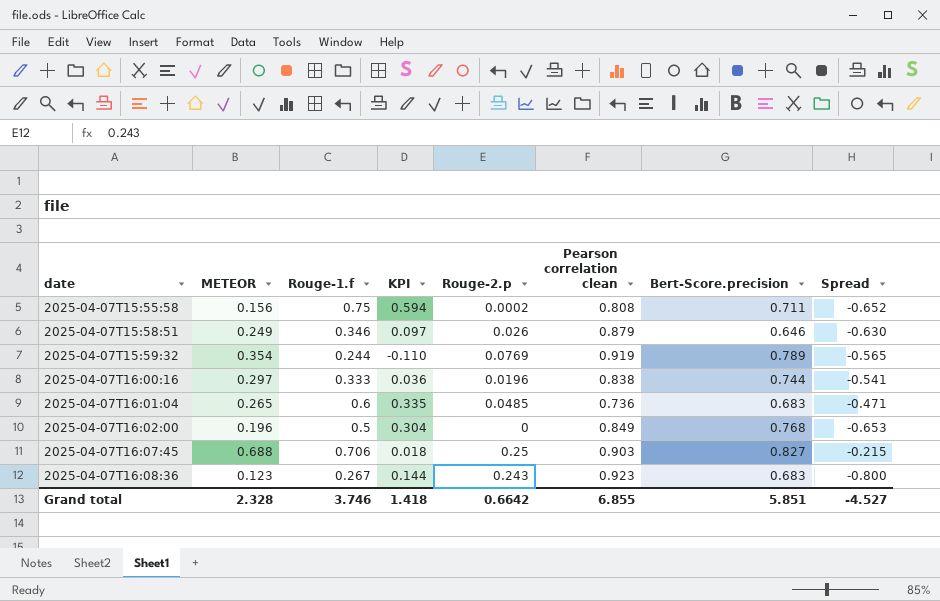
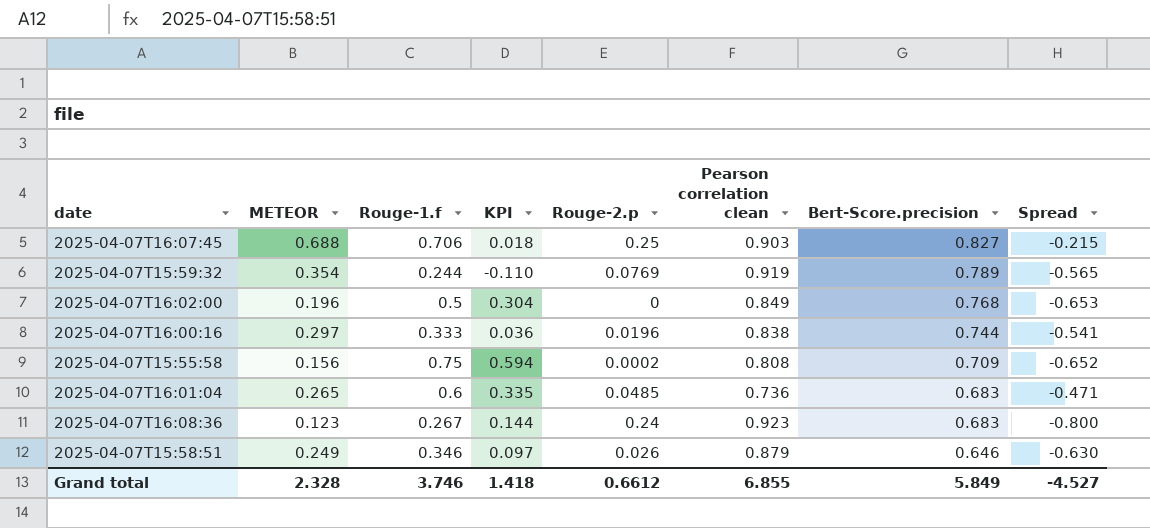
row order: date ascending -> Bert-Score.precision descending
2025-04-07T15:55:58 | Bert-Score.precision: 0.711 -> 0.709
2025-04-07T16:08:36 | Rouge-2.p: 0.243 -> 0.24
Grand total | Rouge-2.p: 0.6642 -> 0.6612
Grand total | Bert-Score.precision: 5.851 -> 5.849

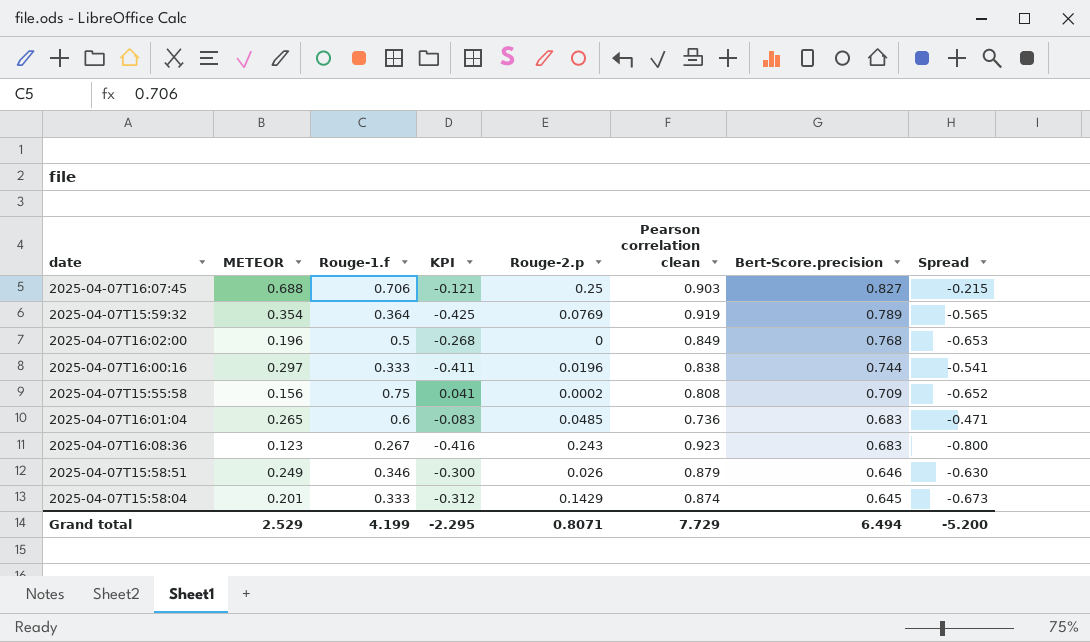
column KPI | formula: [Rouge-1.f] - [METEOR] -> [Rouge-1.f] - [Bert-Score.precision]
2025-04-07T15:59:32 | Rouge-1.f: 0.244 -> 0.364
2025-04-07T16:08:36 | Rouge-2.p: 0.24 -> 0.243
row 2025-04-07T15:58:04: none -> 0.201 | 0.333 | -0.312 | 0.1429 | 0.874 | 0.645 | -0.673
Grand total | METEOR: 2.328 -> 2.529
Grand total | Rouge-1.f: 3.746 -> 4.199
Grand total | KPI: 1.418 -> -2.295
Grand total | Rouge-2.p: 0.6612 -> 0.8071
Grand total | Pearson correlation clean: 6.855 -> 7.729
Grand total | Bert-Score.precision: 5.849 -> 6.494
Grand total | Spread: -4.527 -> -5.200

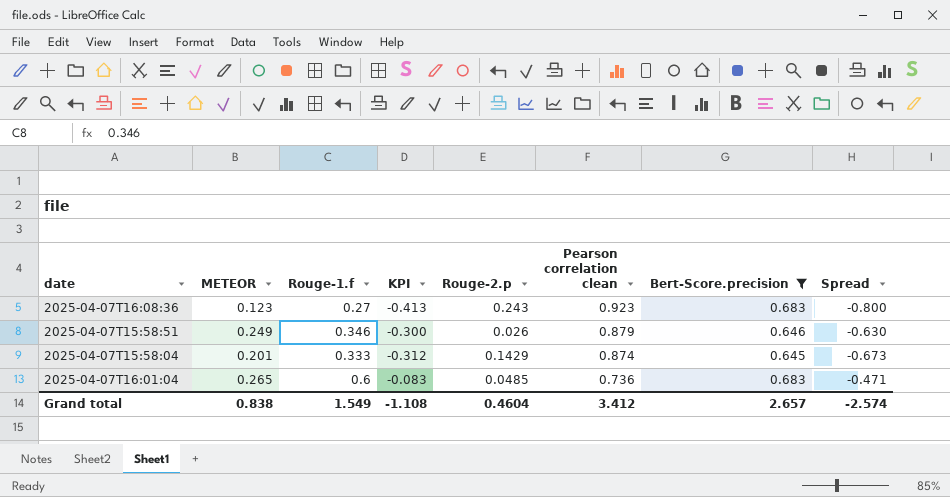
filter: none -> Bert-Score.precision <= 0.683
row order: Bert-Score.precision descending -> Pearson correlation clean descending
2025-04-07T16:08:36 | Rouge-1.f: 0.267 -> 0.27
2025-04-07T16:08:36 | KPI: -0.416 -> -0.413
Grand total | METEOR: 2.529 -> 0.838
Grand total | Rouge-1.f: 4.199 -> 1.549
Grand total | KPI: -2.295 -> -1.108
Grand total | Rouge-2.p: 0.8071 -> 0.4604
Grand total | Pearson correlation clean: 7.729 -> 3.412
Grand total | Bert-Score.precision: 6.494 -> 2.657
Grand total | Spread: -5.200 -> -2.574

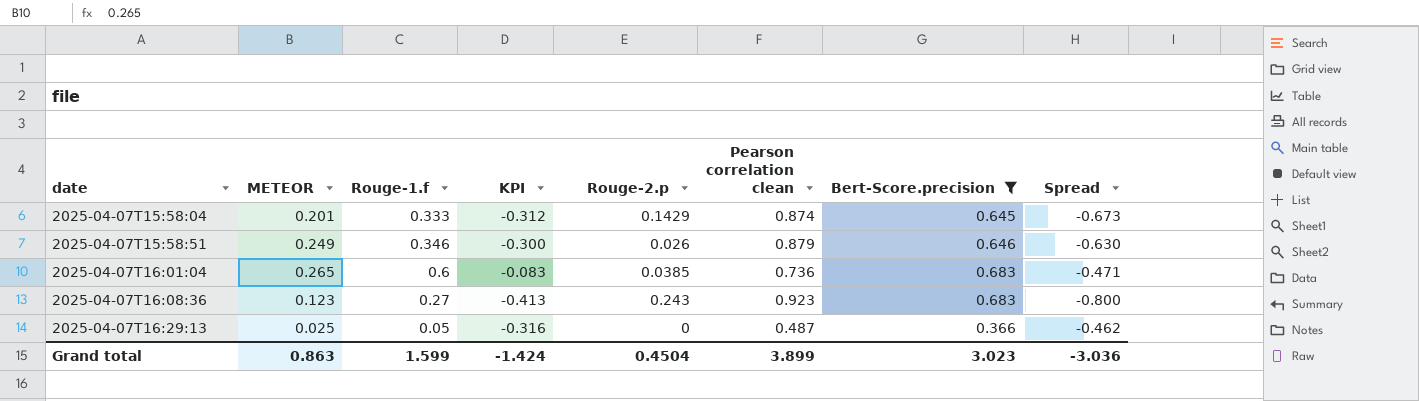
row order: Pearson correlation clean descending -> date ascending
2025-04-07T16:01:04 | Rouge-2.p: 0.0485 -> 0.0385
row 2025-04-07T16:29:13: none -> 0.025 | 0.05 | -0.316 | 0 | 0.487 | 0.366 | -0.462
Grand total | METEOR: 0.838 -> 0.863
Grand total | Rouge-1.f: 1.549 -> 1.599
Grand total | KPI: -1.108 -> -1.424
Grand total | Rouge-2.p: 0.4604 -> 0.4504
Grand total | Pearson correlation clean: 3.412 -> 3.899
Grand total | Bert-Score.precision: 2.657 -> 3.023
Grand total | Spread: -2.574 -> -3.036

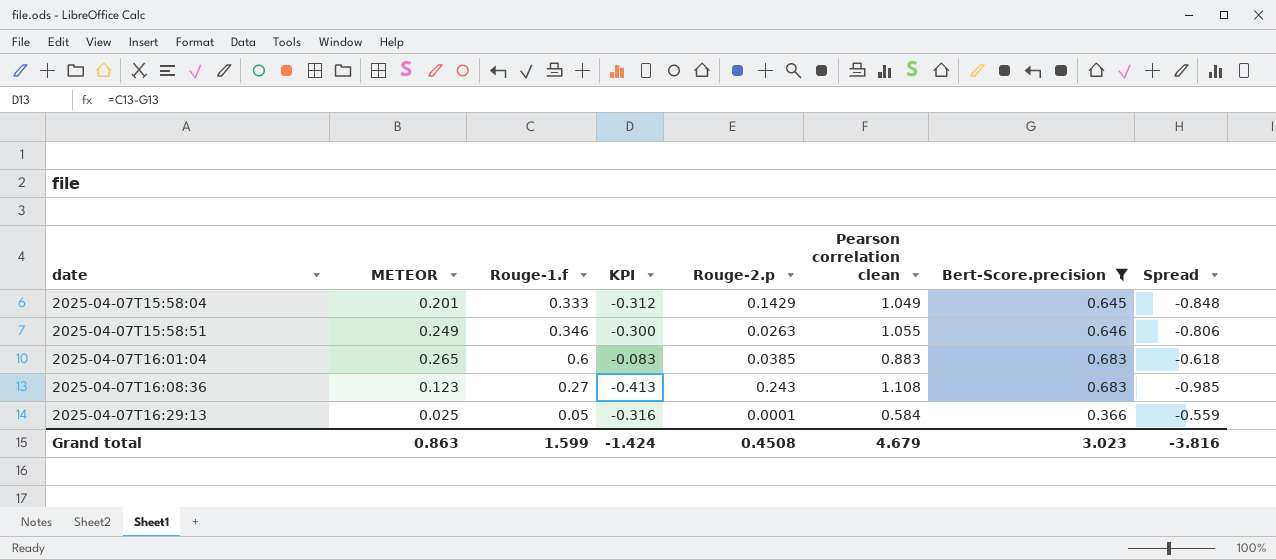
2025-04-07T15:58:04 | Pearson correlation clean: 0.874 -> 1.049
2025-04-07T15:58:04 | Spread: -0.673 -> -0.848
2025-04-07T15:58:51 | Rouge-2.p: 0.026 -> 0.0263
2025-04-07T15:58:51 | Pearson correlation clean: 0.879 -> 1.055
2025-04-07T15:58:51 | Spread: -0.630 -> -0.806
2025-04-07T16:01:04 | Pearson correlation clean: 0.736 -> 0.883
2025-04-07T16:01:04 | Spread: -0.471 -> -0.618
2025-04-07T16:08:36 | Pearson correlation clean: 0.923 -> 1.108
2025-04-07T16:08:36 | Spread: -0.800 -> -0.985
2025-04-07T16:29:13 | Rouge-2.p: 0 -> 0.0001
2025-04-07T16:29:13 | Pearson correlation clean: 0.487 -> 0.584
2025-04-07T16:29:13 | Spread: -0.462 -> -0.559
Grand total | Rouge-2.p: 0.4504 -> 0.4508
Grand total | Pearson correlation clean: 3.899 -> 4.679
Grand total | Spread: -3.036 -> -3.816

